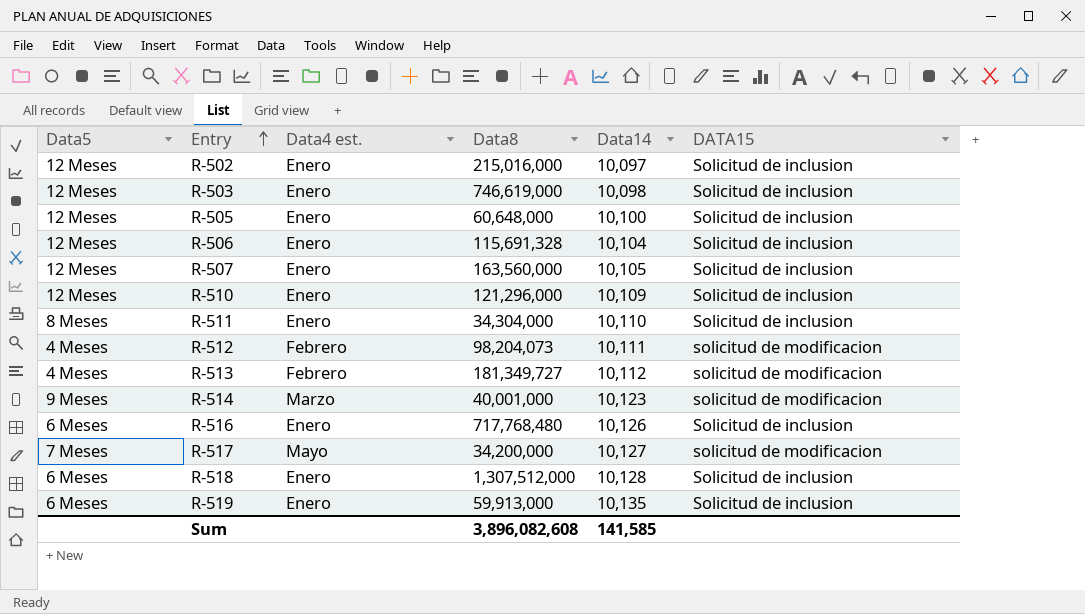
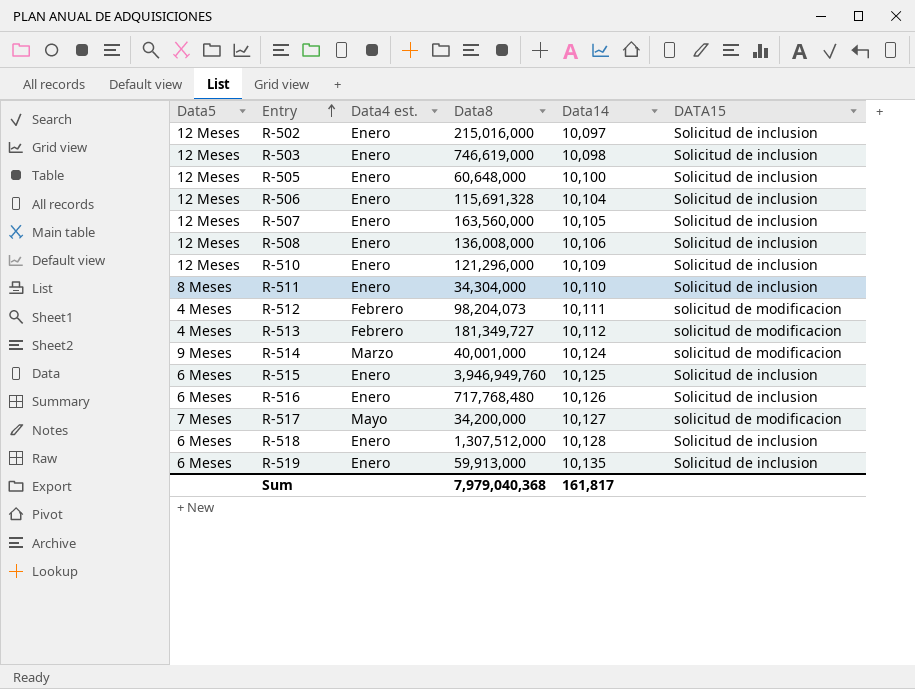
row R-508: none -> 12 Meses | Enero | 136,008,000 | 10,106 | Solicitud de inclusion
R-514 | Data14: 10,123 -> 10,124
row R-515: none -> 6 Meses | Enero | 3,946,949,760 | 10,125 | Solicitud de inclusion
Sum | Data8: 3,896,082,608 -> 7,979,040,368
Sum | Data14: 141,585 -> 161,817

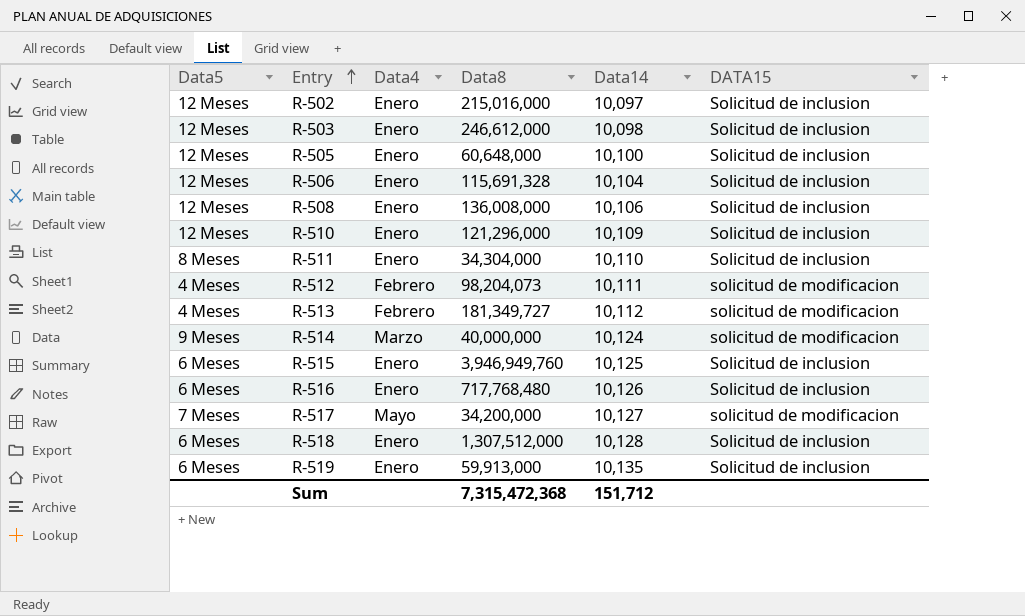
column name: Data4 est. -> Data4
row R-507: 12 Meses | Enero | 163,560,000 | 10,105 | Solicitud de inclusion -> none
R-503 | Data8: 746,619,000 -> 246,612,000
R-514 | Data8: 40,001,000 -> 40,000,000
Sum | Data8: 7,979,040,368 -> 7,315,472,368
Sum | Data14: 161,817 -> 151,712

